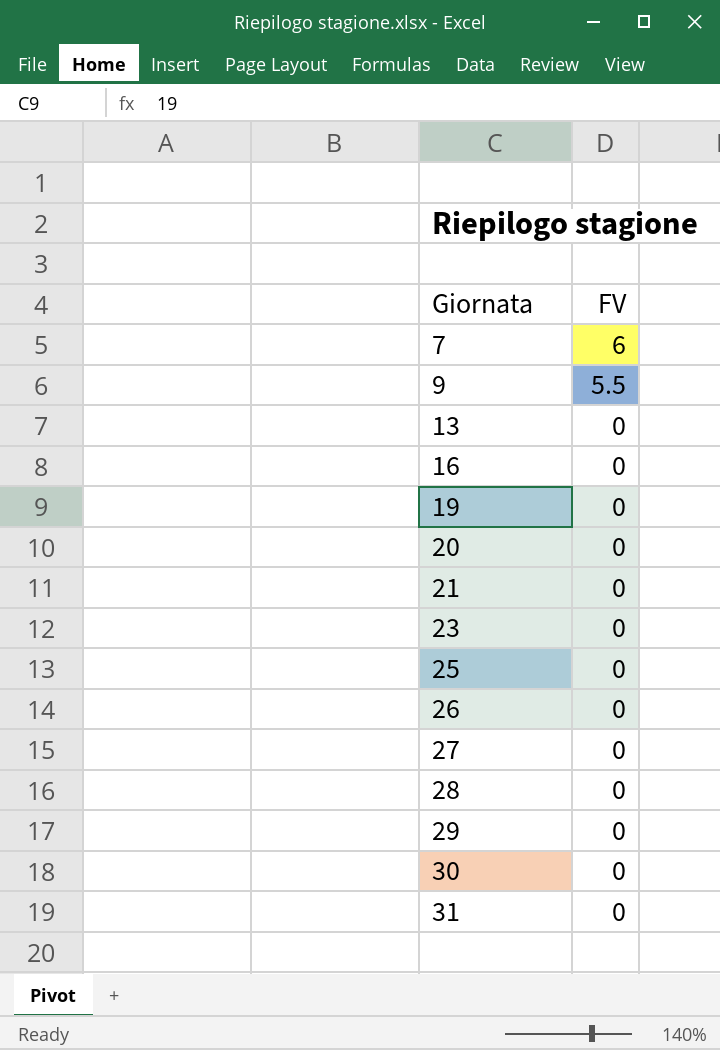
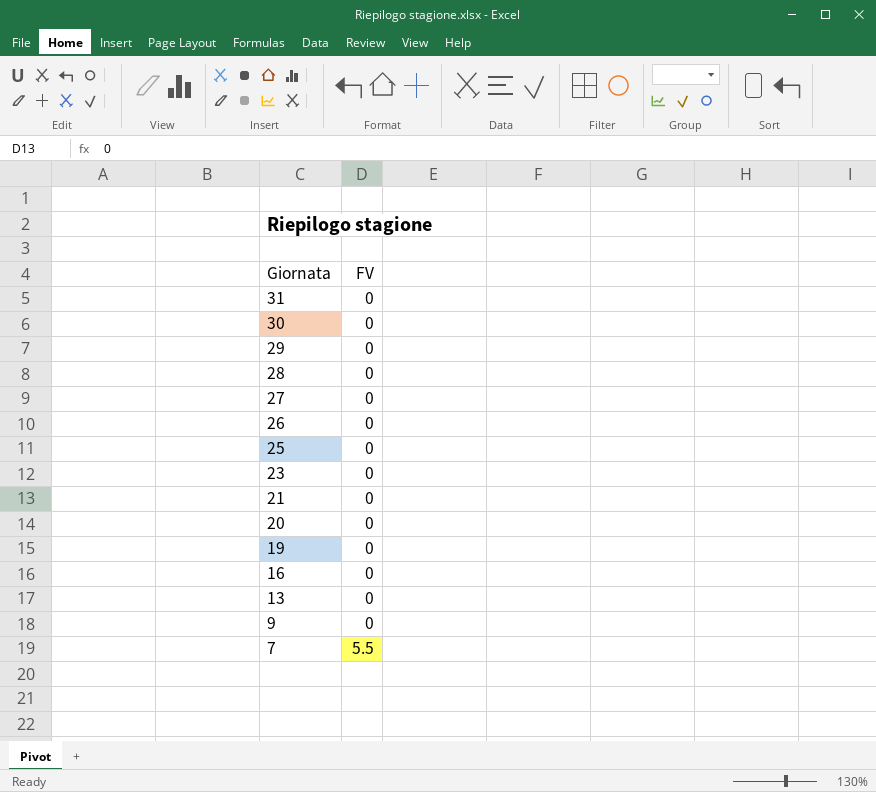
row order: Giornata ascending -> Giornata descending
9 | FV: 5.5 -> 0
7 | FV: 6 -> 5.5

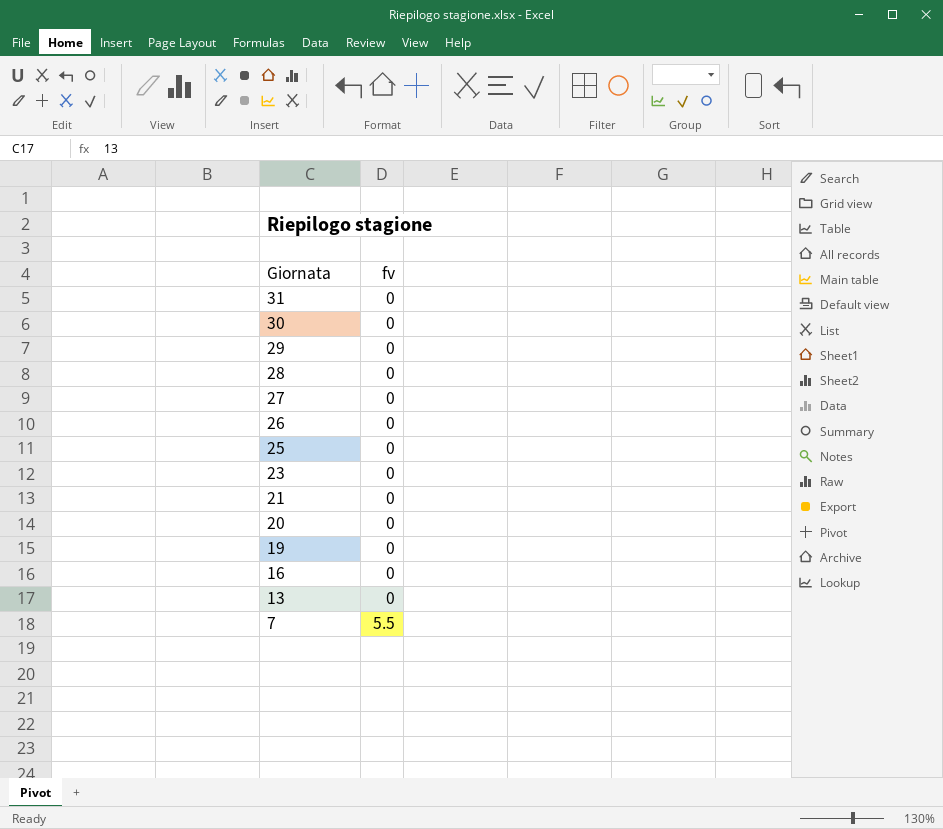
column name: FV -> fv
row 9: 0 -> none

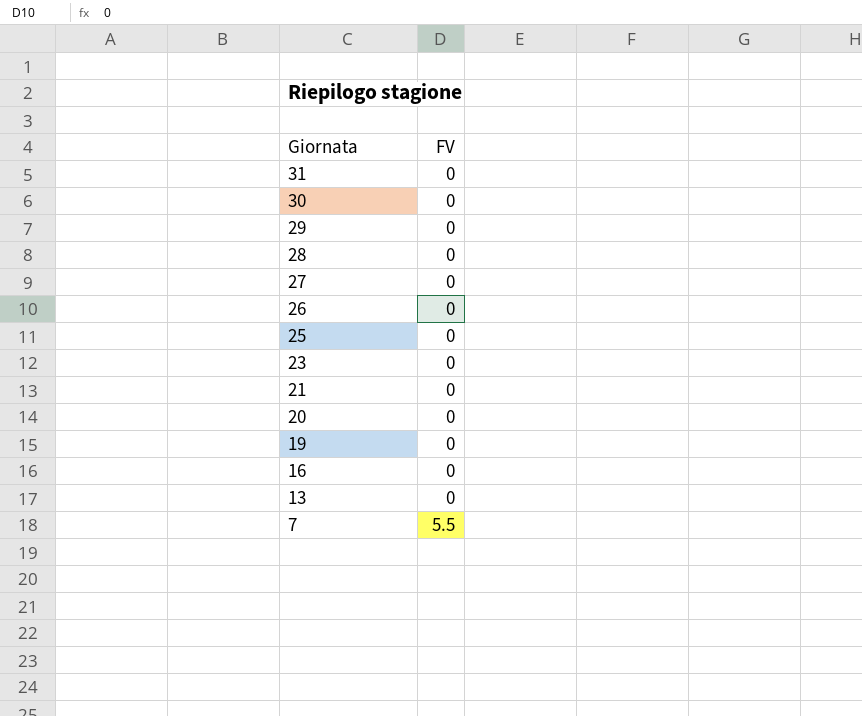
column name: fv -> FV

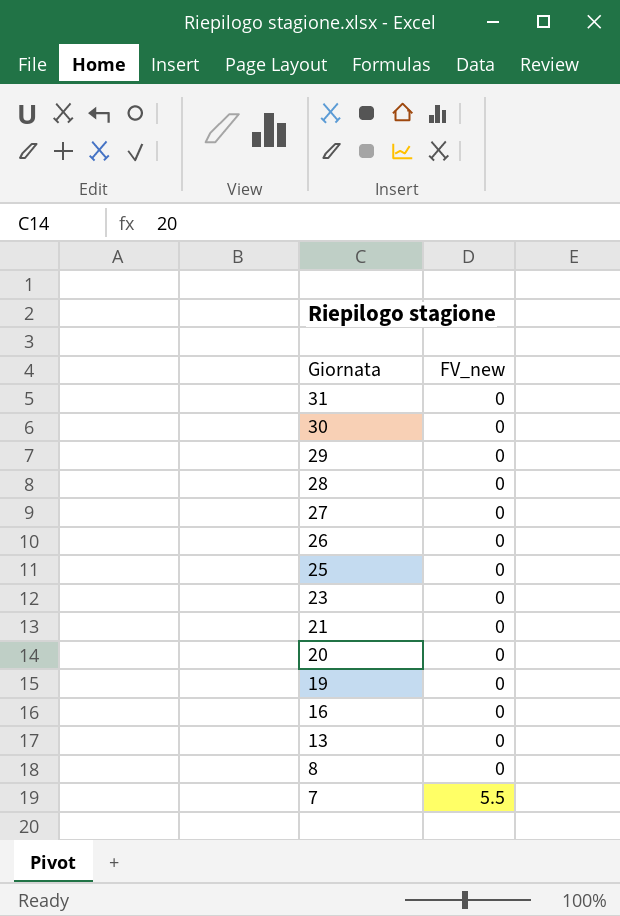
column name: FV -> FV_new
row 8: none -> 0

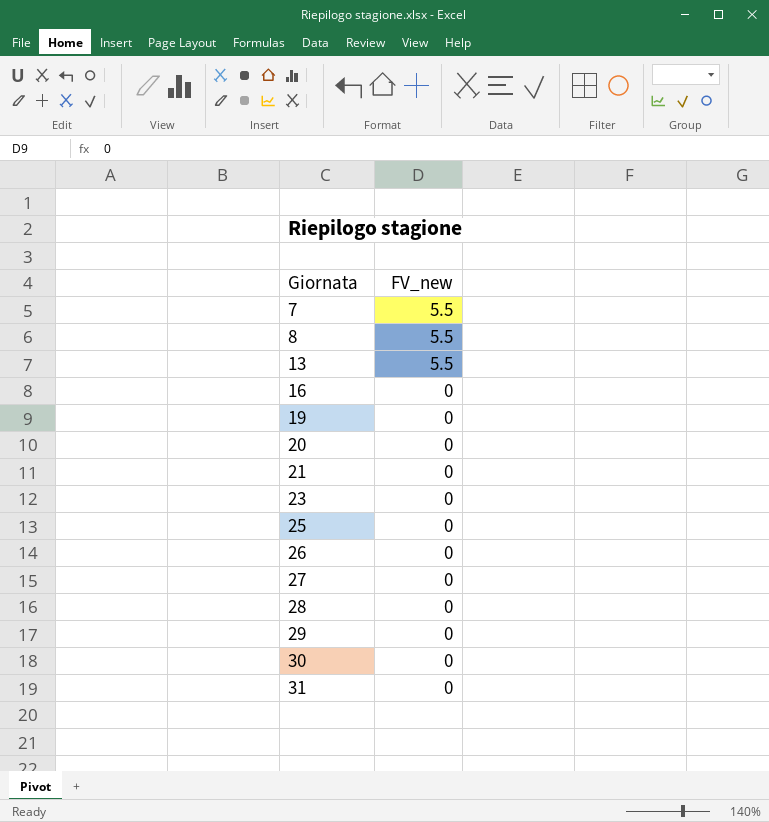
row order: Giornata descending -> Giornata ascending
8 | FV_new: 0 -> 5.5
13 | FV_new: 0 -> 5.5

